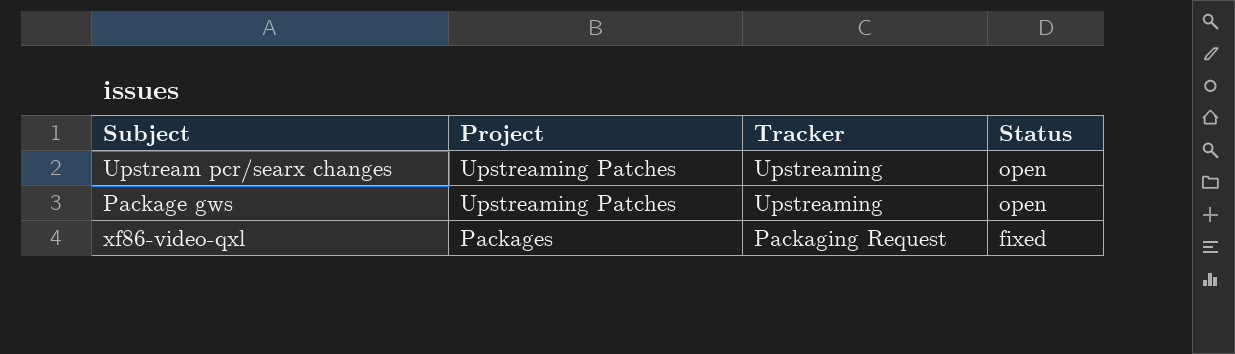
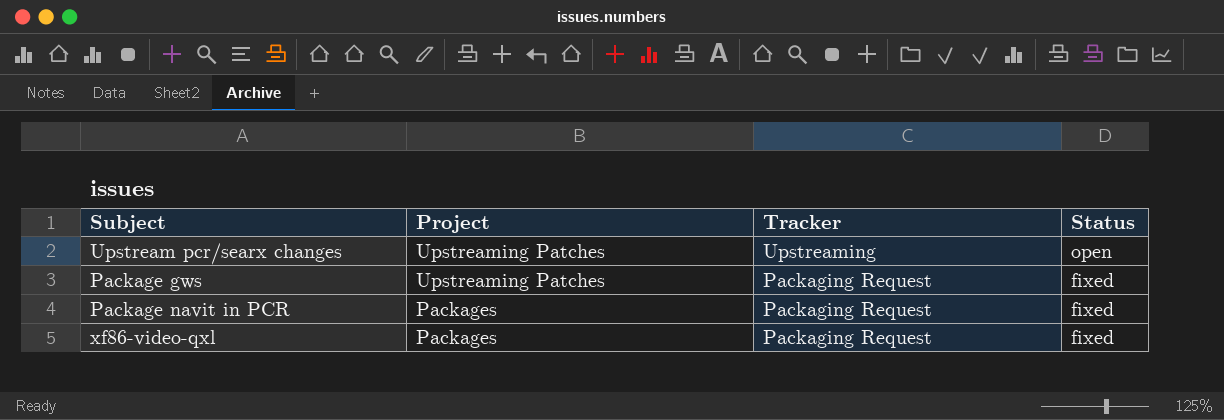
Package gws | Tracker: Upstreaming -> Packaging Request
Package gws | Status: open -> fixed
row Package navit in PCR: none -> Packages | Packaging Request | fixed

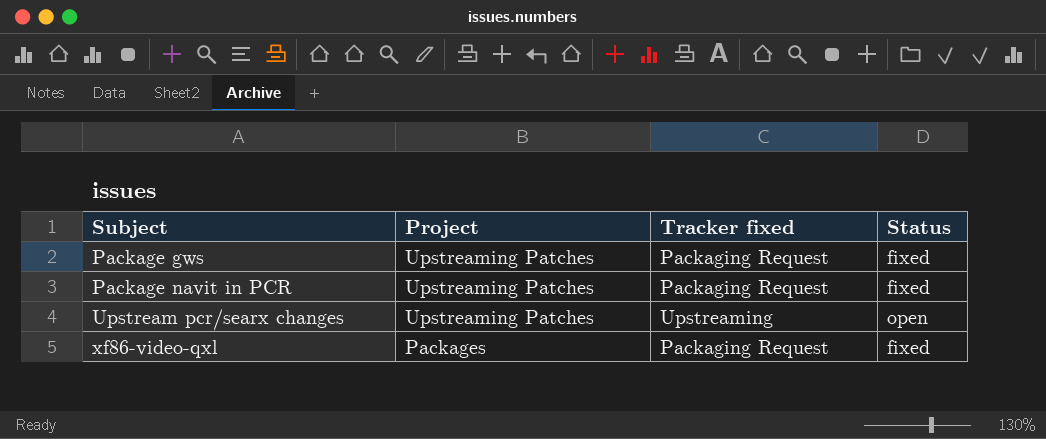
row order: Project descending -> Subject ascending
column name: Tracker -> Tracker fixed
Package navit in PCR | Project: Packages -> Upstreaming Patches

